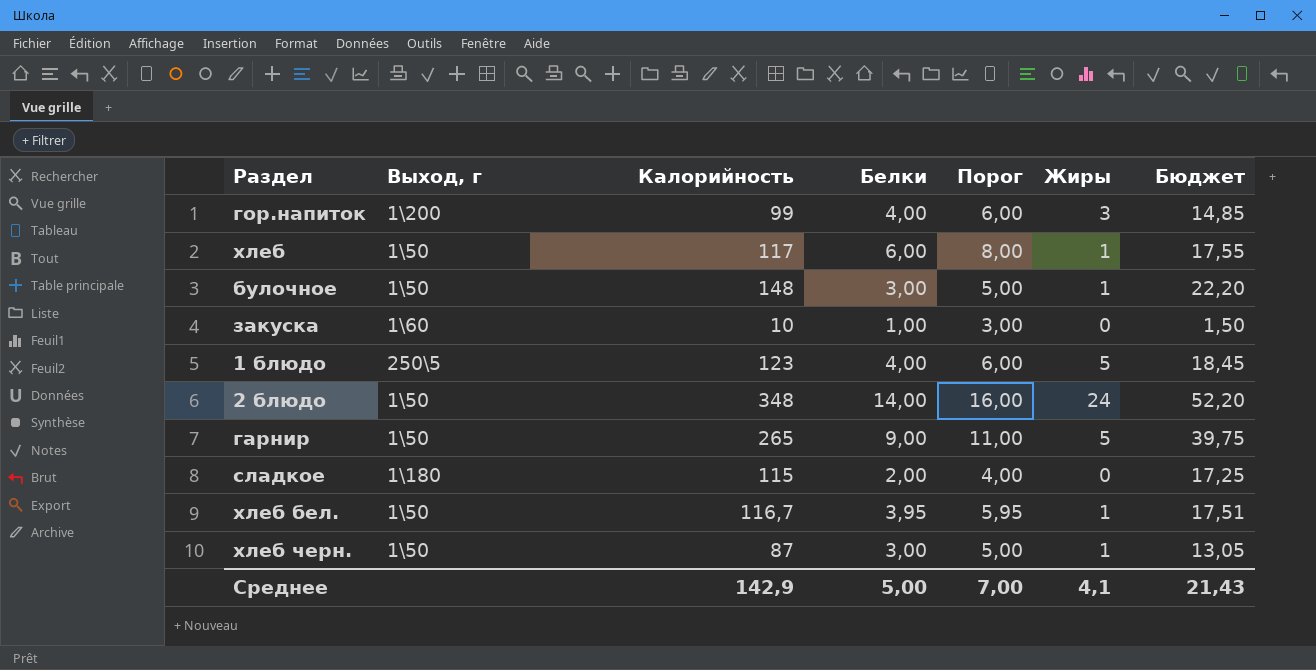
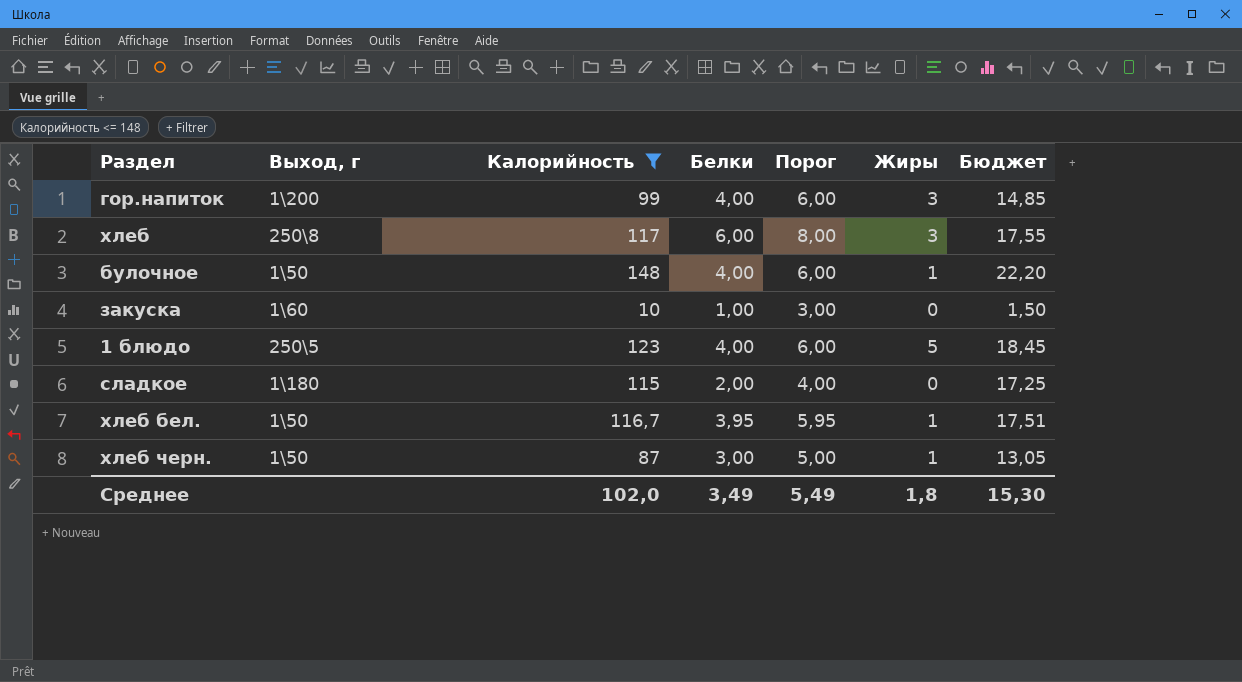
filter: none -> Калорийность <= 148
хлеб | Выход, г: 1\50 -> 250\8
хлеб | Жиры: 1 -> 3
булочное | Белки: 3,00 -> 4,00
булочное | Порог: 5,00 -> 6,00
Среднее | Калорийность: 142,9 -> 102,0
Среднее | Белки: 5,00 -> 3,49
Среднее | Порог: 7,00 -> 5,49
Среднее | Жиры: 4,1 -> 1,8
Среднее | Бюджет: 21,43 -> 15,30

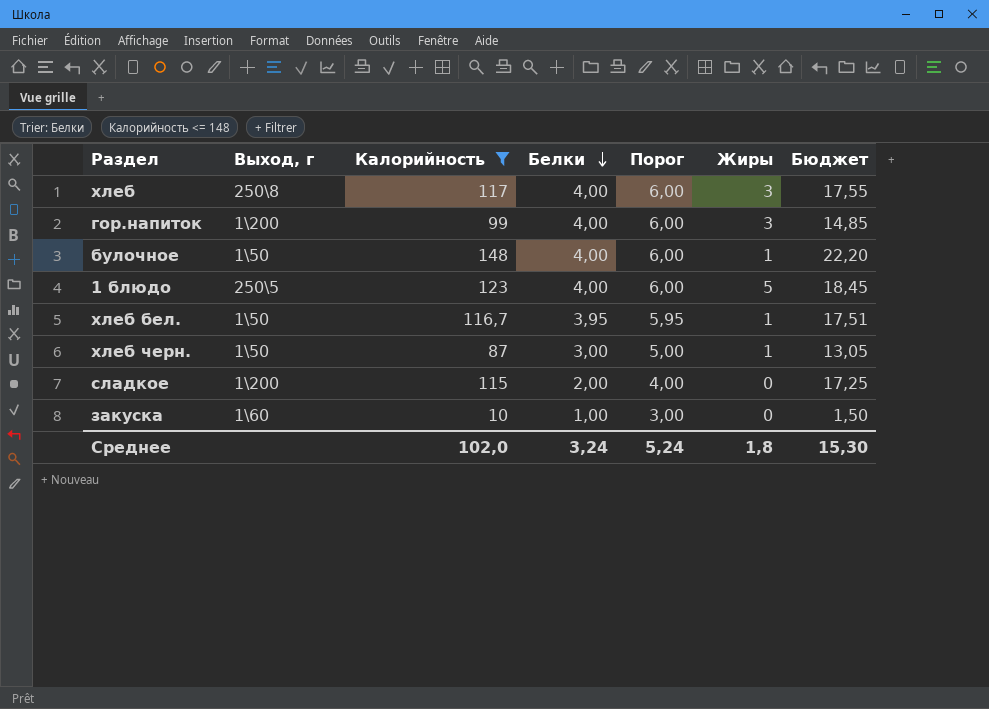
row order: none -> Белки descending
хлеб | Белки: 6,00 -> 4,00
хлеб | Порог: 8,00 -> 6,00
сладкое | Выход, г: 1\180 -> 1\200
Среднее | Белки: 3,49 -> 3,24
Среднее | Порог: 5,49 -> 5,24

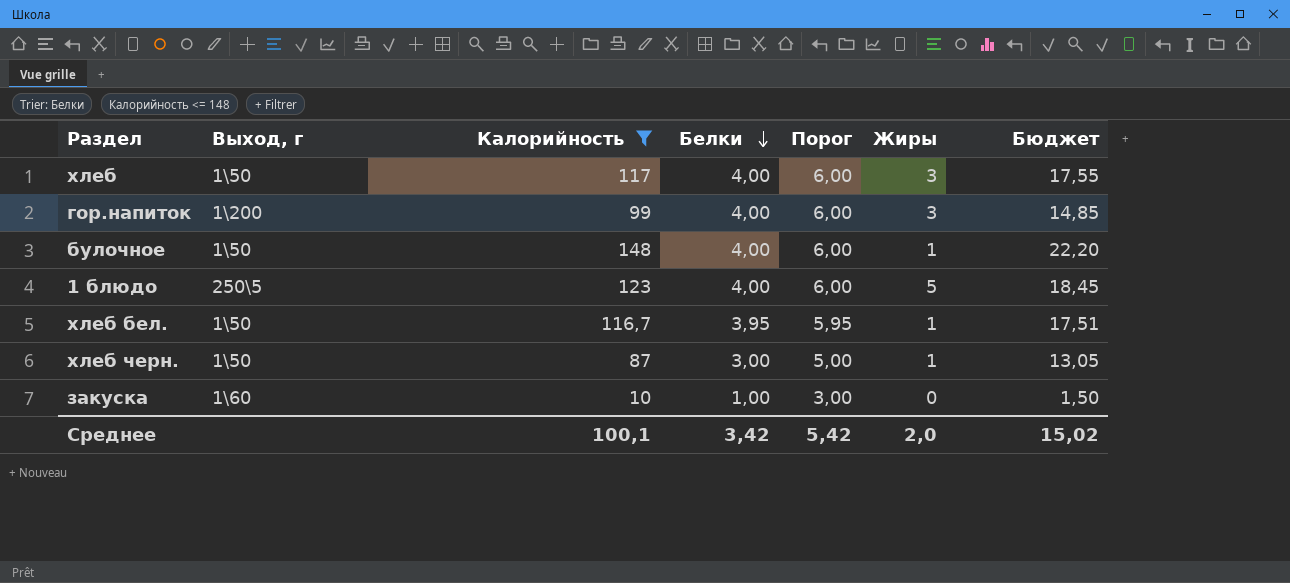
row сладкое: 1\200 | 115 | 2,00 | 4,00 | 0 | 17,25 -> none
хлеб | Выход, г: 250\8 -> 1\50
Среднее | Калорийность: 102,0 -> 100,1
Среднее | Белки: 3,24 -> 3,42
Среднее | Порог: 5,24 -> 5,42
Среднее | Жиры: 1,8 -> 2,0
Среднее | Бюджет: 15,30 -> 15,02

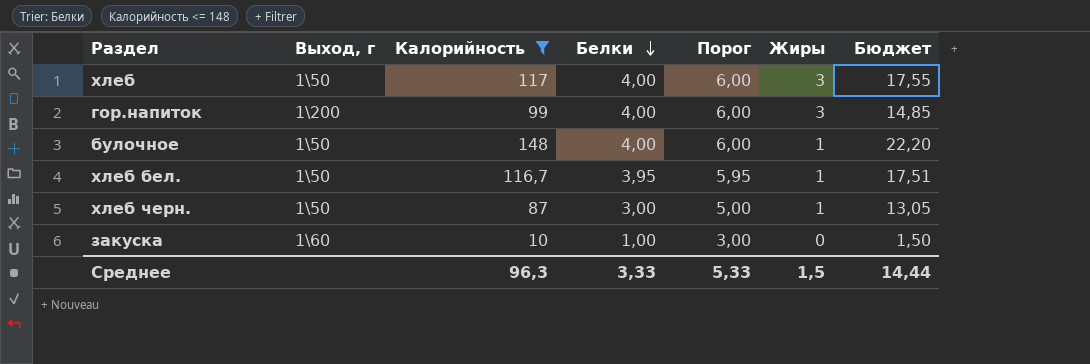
row 1 блюдо: 250\5 | 123 | 4,00 | 6,00 | 5 | 18,45 -> none
Среднее | Калорийность: 100,1 -> 96,3
Среднее | Белки: 3,42 -> 3,33
Среднее | Порог: 5,42 -> 5,33
Среднее | Жиры: 2,0 -> 1,5
Среднее | Бюджет: 15,02 -> 14,44

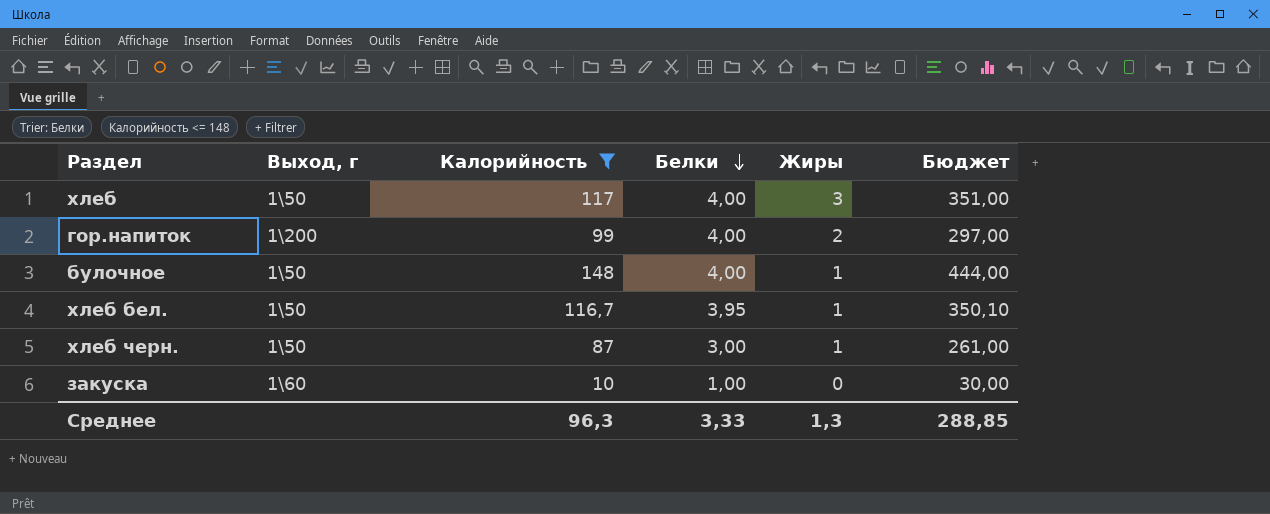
column Порог | formula: [Белки] + 2 -> none
column Бюджет | formula: [Калорийность] * 0,15 -> [Калорийность] * 3
гор.напиток | Жиры: 3 -> 2
Среднее | Жиры: 1,5 -> 1,3
Среднее | Бюджет: 14,44 -> 288,85

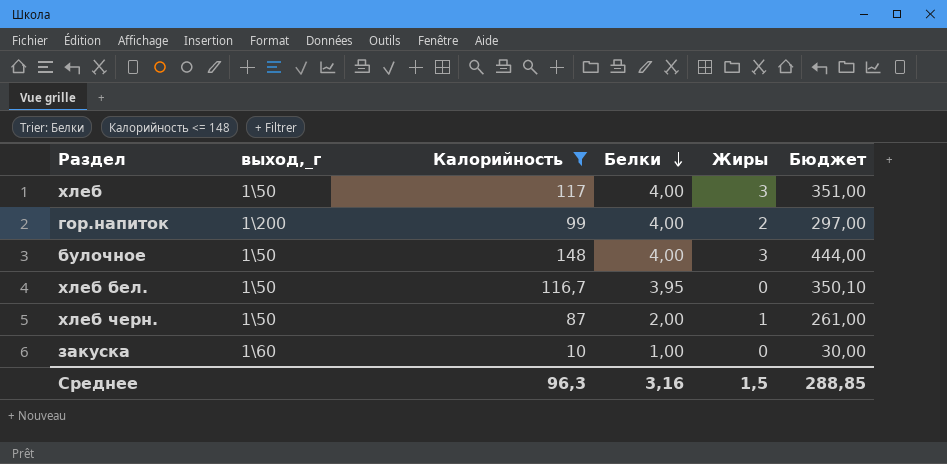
column name: Выход, г -> выход,_г
булочное | Жиры: 1 -> 3
хлеб бел. | Жиры: 1 -> 0
хлеб черн. | Белки: 3,00 -> 2,00
Среднее | Белки: 3,33 -> 3,16
Среднее | Жиры: 1,3 -> 1,5

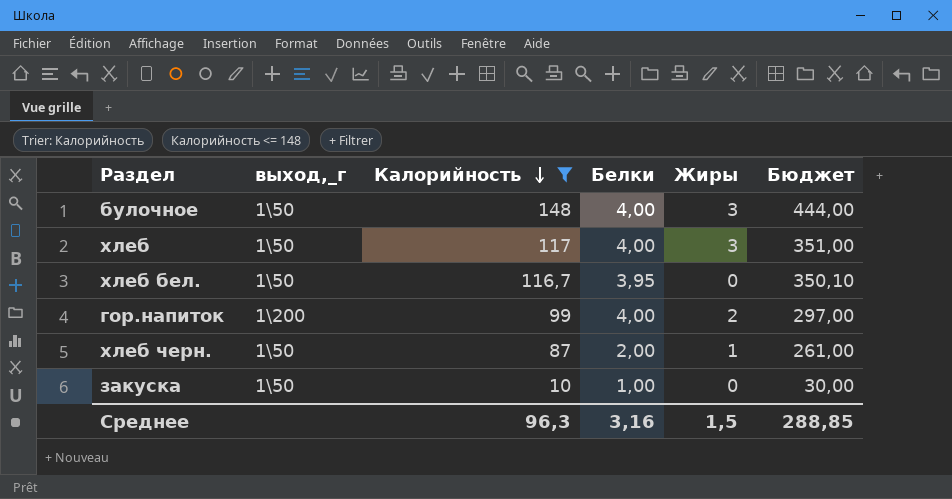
row order: Белки descending -> Калорийность descending
закуска | выход,_г: 1\60 -> 1\50

